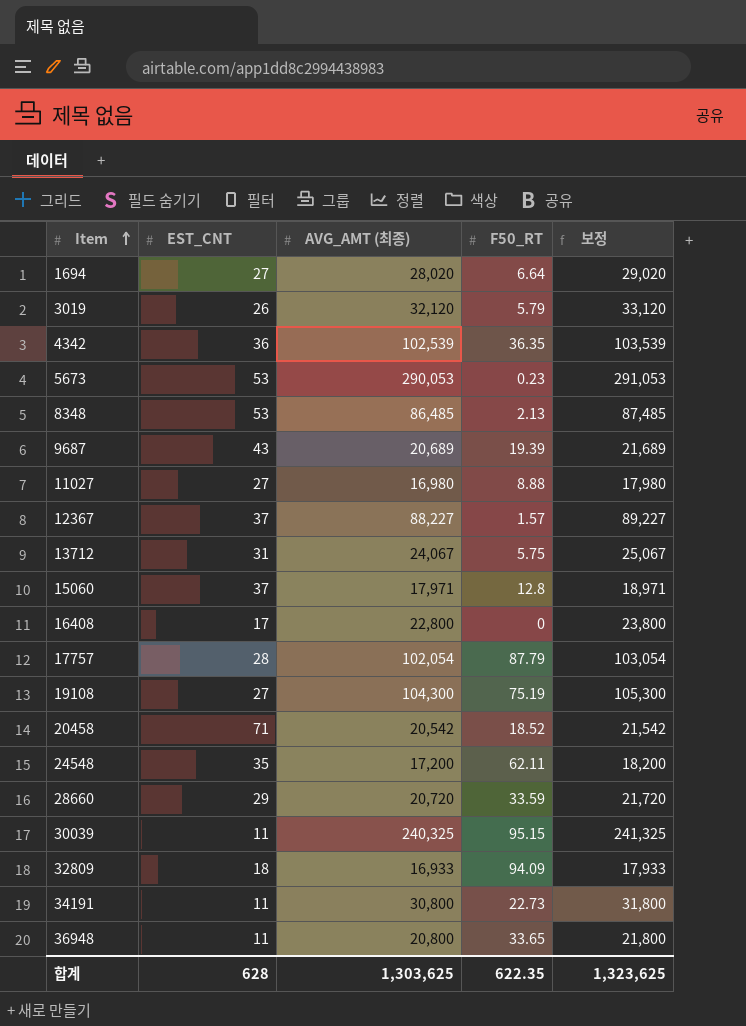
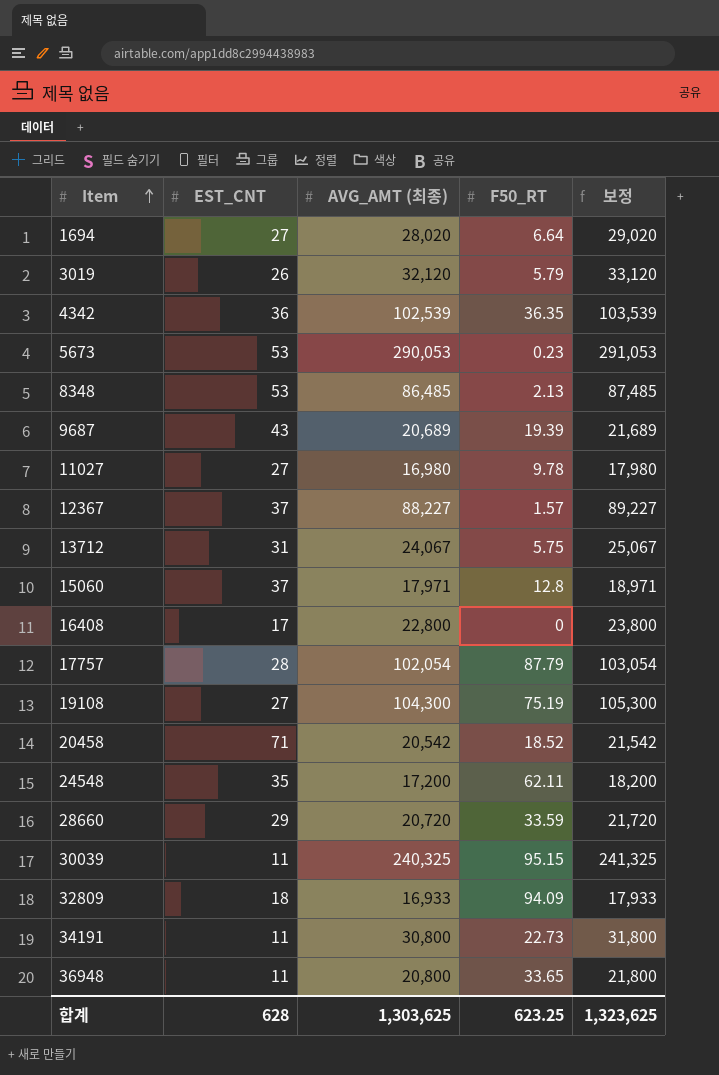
11027 | F50_RT: 8.88 -> 9.78
합계 | F50_RT: 622.35 -> 623.25

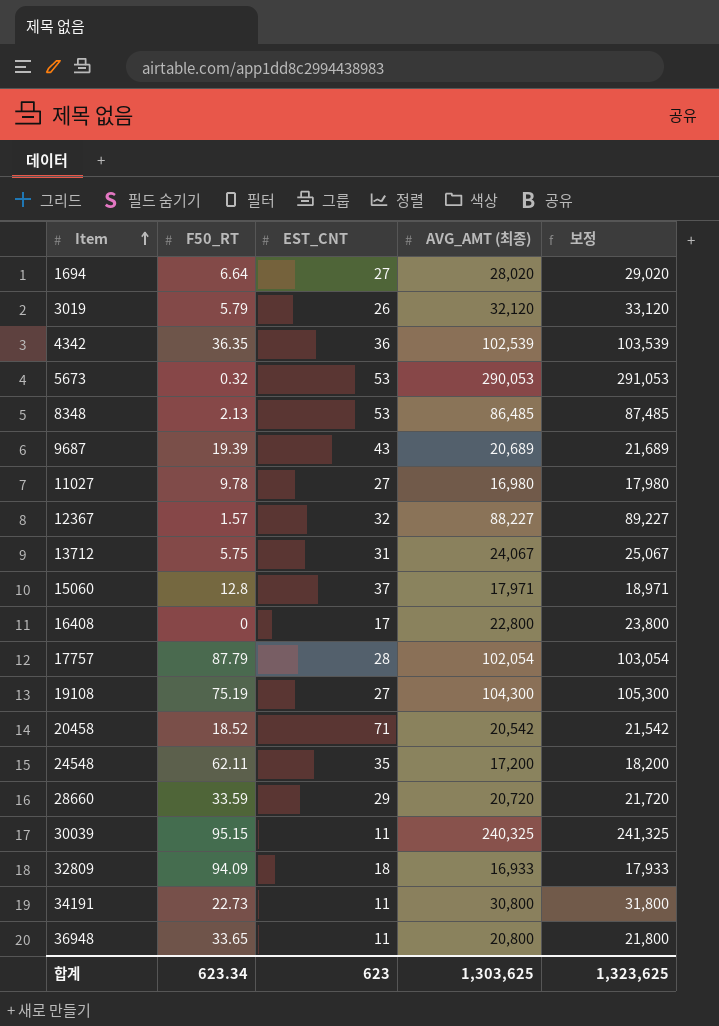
column F50_RT | position: 4 -> 2
5673 | F50_RT: 0.23 -> 0.32
12367 | EST_CNT: 37 -> 32
합계 | F50_RT: 623.25 -> 623.34
합계 | EST_CNT: 628 -> 623

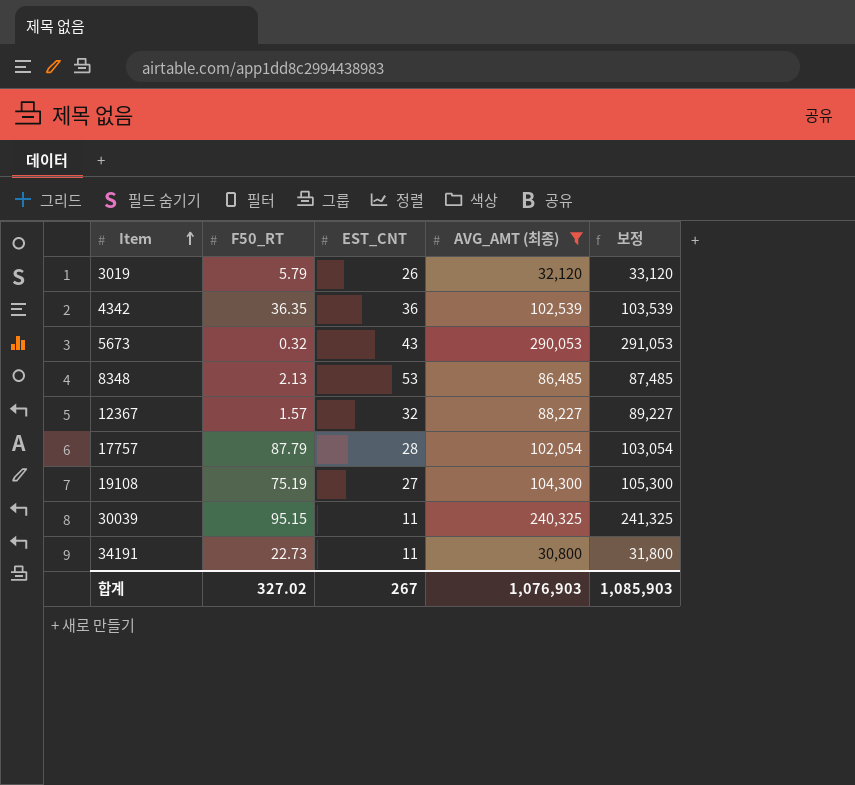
filter: none -> AVG_AMT (최종) >= 30,800
5673 | EST_CNT: 53 -> 43
합계 | F50_RT: 623.34 -> 327.02
합계 | EST_CNT: 623 -> 267
합계 | AVG_AMT (최종): 1,303,625 -> 1,076,903
합계 | 보정: 1,323,625 -> 1,085,903

